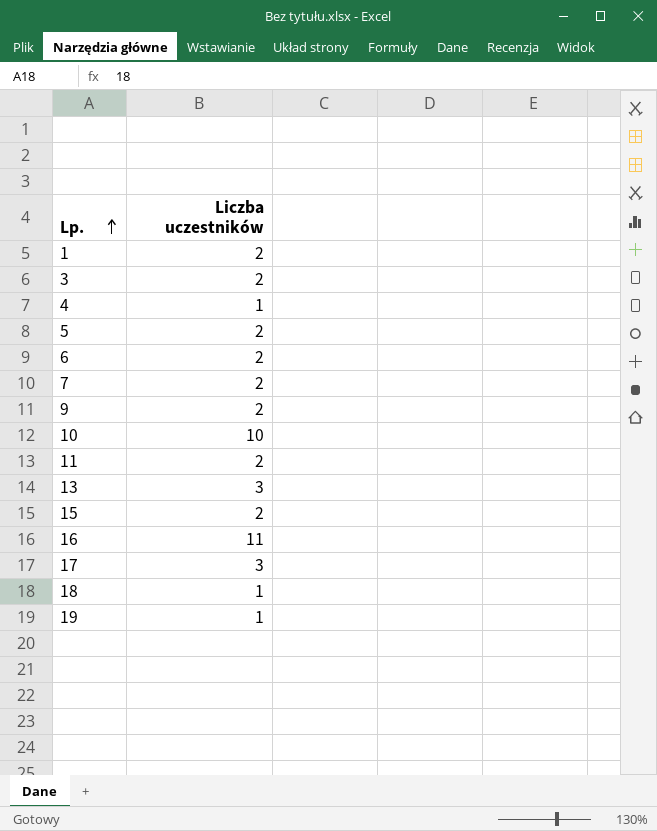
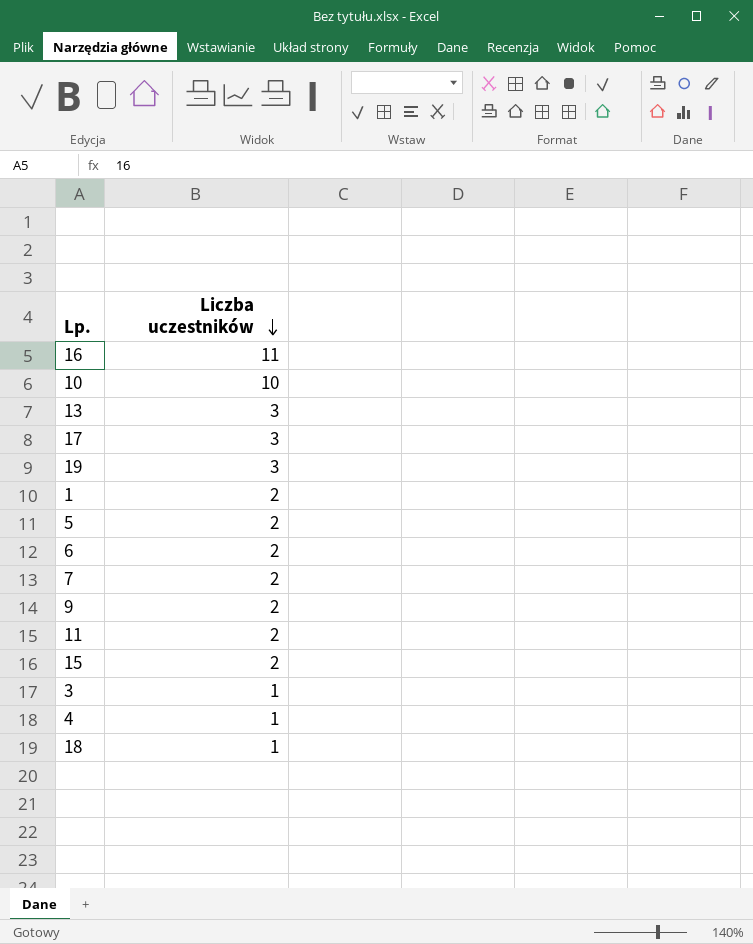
row order: Lp. ascending -> Liczba uczestników descending
19 | Liczba uczestników: 1 -> 3
3 | Liczba uczestników: 2 -> 1

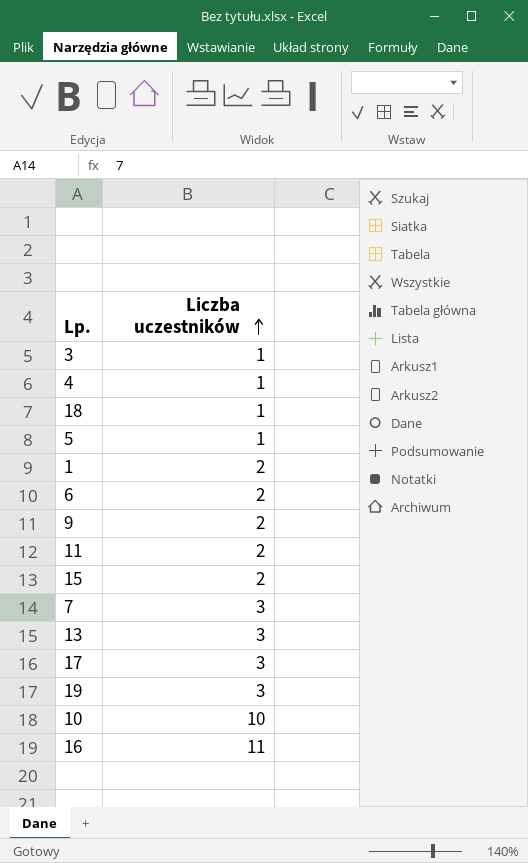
row order: Liczba uczestników descending -> Liczba uczestników ascending
5 | Liczba uczestników: 2 -> 1
7 | Liczba uczestników: 2 -> 3

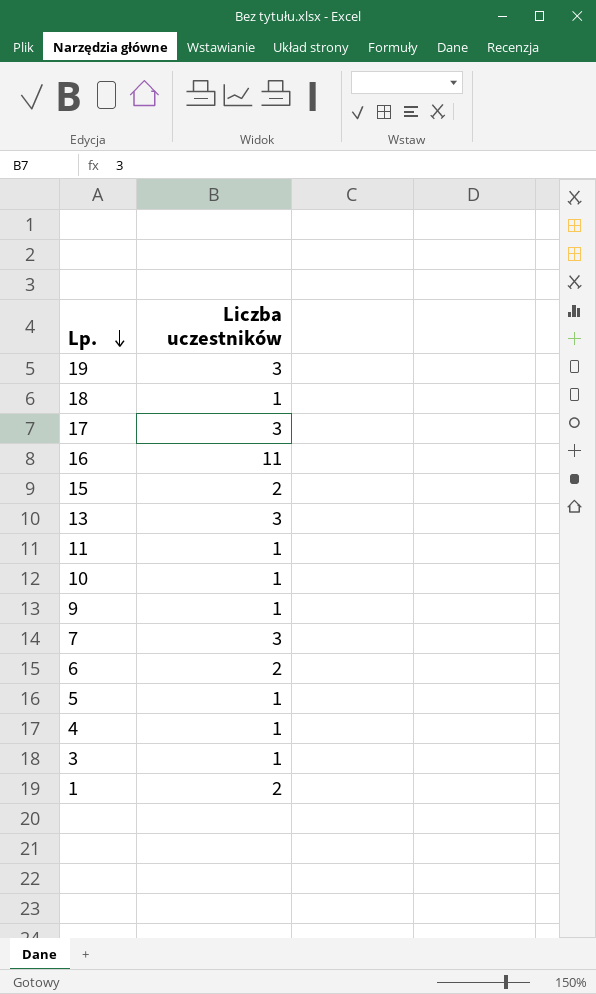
row order: Liczba uczestników ascending -> Lp. descending
11 | Liczba uczestników: 2 -> 1
10 | Liczba uczestników: 10 -> 1
9 | Liczba uczestników: 2 -> 1

